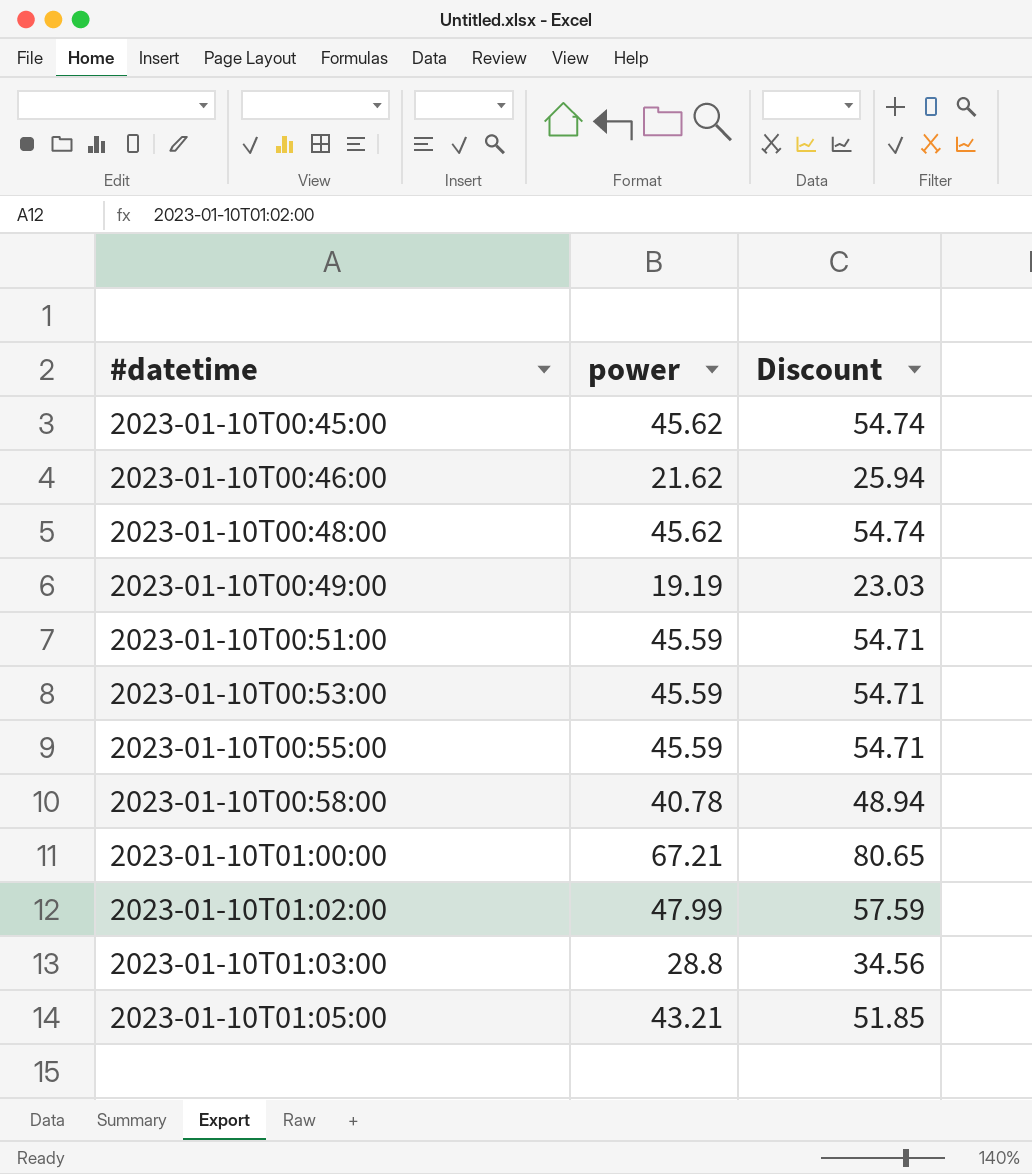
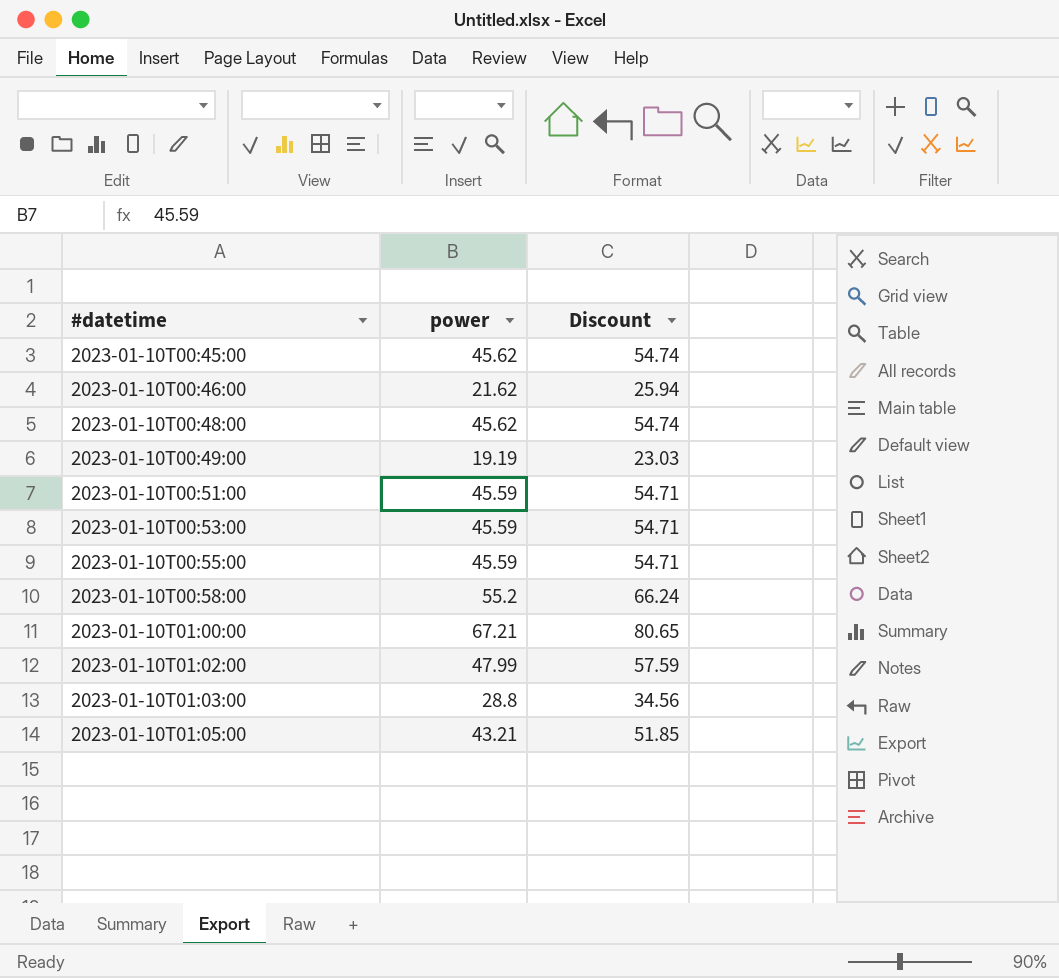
2023-01-10T00:58:00 | power: 40.78 -> 55.2
2023-01-10T00:58:00 | Discount: 48.94 -> 66.24

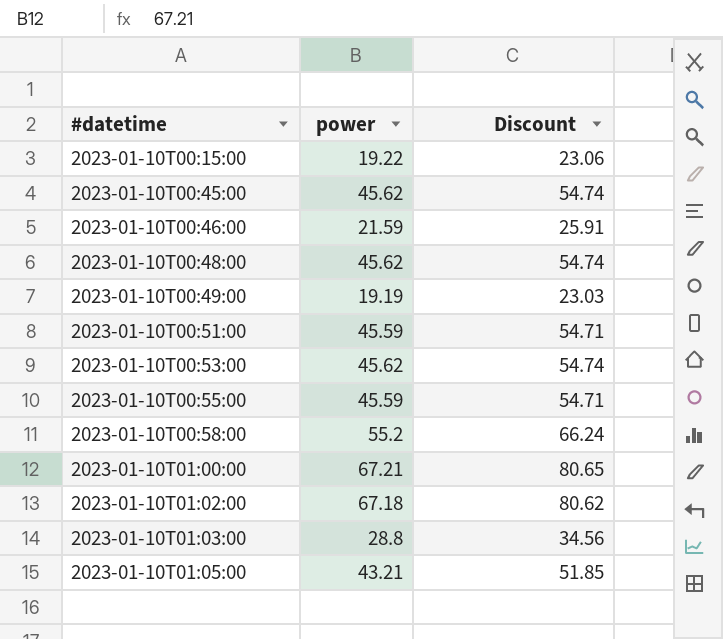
row 2023-01-10T00:15:00: none -> 19.22 | 23.06
2023-01-10T00:46:00 | power: 21.62 -> 21.59
2023-01-10T00:46:00 | Discount: 25.94 -> 25.91
2023-01-10T00:53:00 | power: 45.59 -> 45.62
2023-01-10T00:53:00 | Discount: 54.71 -> 54.74
2023-01-10T01:02:00 | power: 47.99 -> 67.18
2023-01-10T01:02:00 | Discount: 57.59 -> 80.62

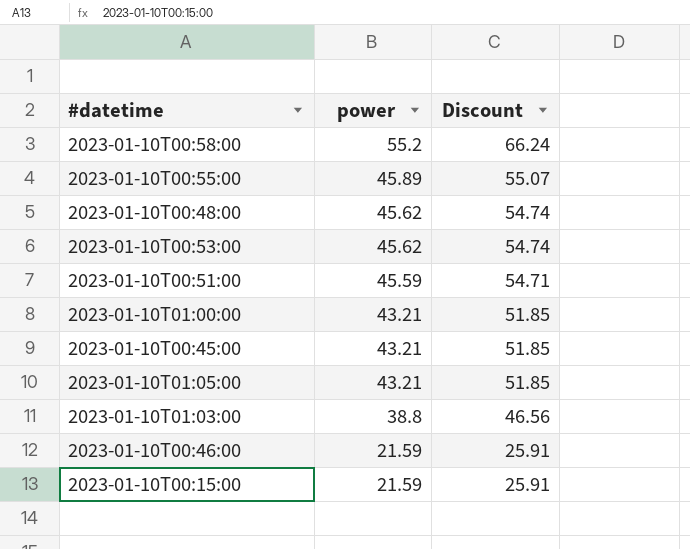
row order: #datetime ascending -> power descending
row 2023-01-10T00:49:00: 19.19 | 23.03 -> none
row 2023-01-10T01:02:00: 67.18 | 80.62 -> none
2023-01-10T00:55:00 | power: 45.59 -> 45.89
2023-01-10T00:55:00 | Discount: 54.71 -> 55.07
2023-01-10T01:00:00 | power: 67.21 -> 43.21
2023-01-10T01:00:00 | Discount: 80.65 -> 51.85
2023-01-10T00:45:00 | power: 45.62 -> 43.21
2023-01-10T00:45:00 | Discount: 54.74 -> 51.85
2023-01-10T01:03:00 | power: 28.8 -> 38.8
2023-01-10T01:03:00 | Discount: 34.56 -> 46.56
2023-01-10T00:15:00 | power: 19.22 -> 21.59
2023-01-10T00:15:00 | Discount: 23.06 -> 25.91

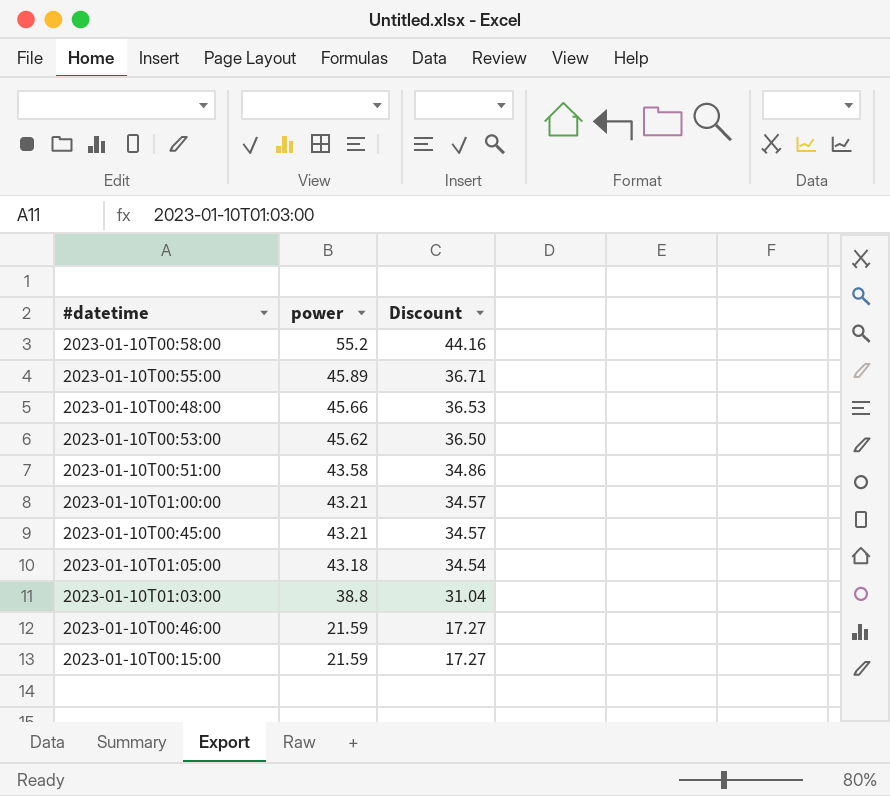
column Discount | formula: [power] * 1.2 -> [power] * 0.8
2023-01-10T00:48:00 | power: 45.62 -> 45.66
2023-01-10T00:51:00 | power: 45.59 -> 43.58
2023-01-10T01:05:00 | power: 43.21 -> 43.18

